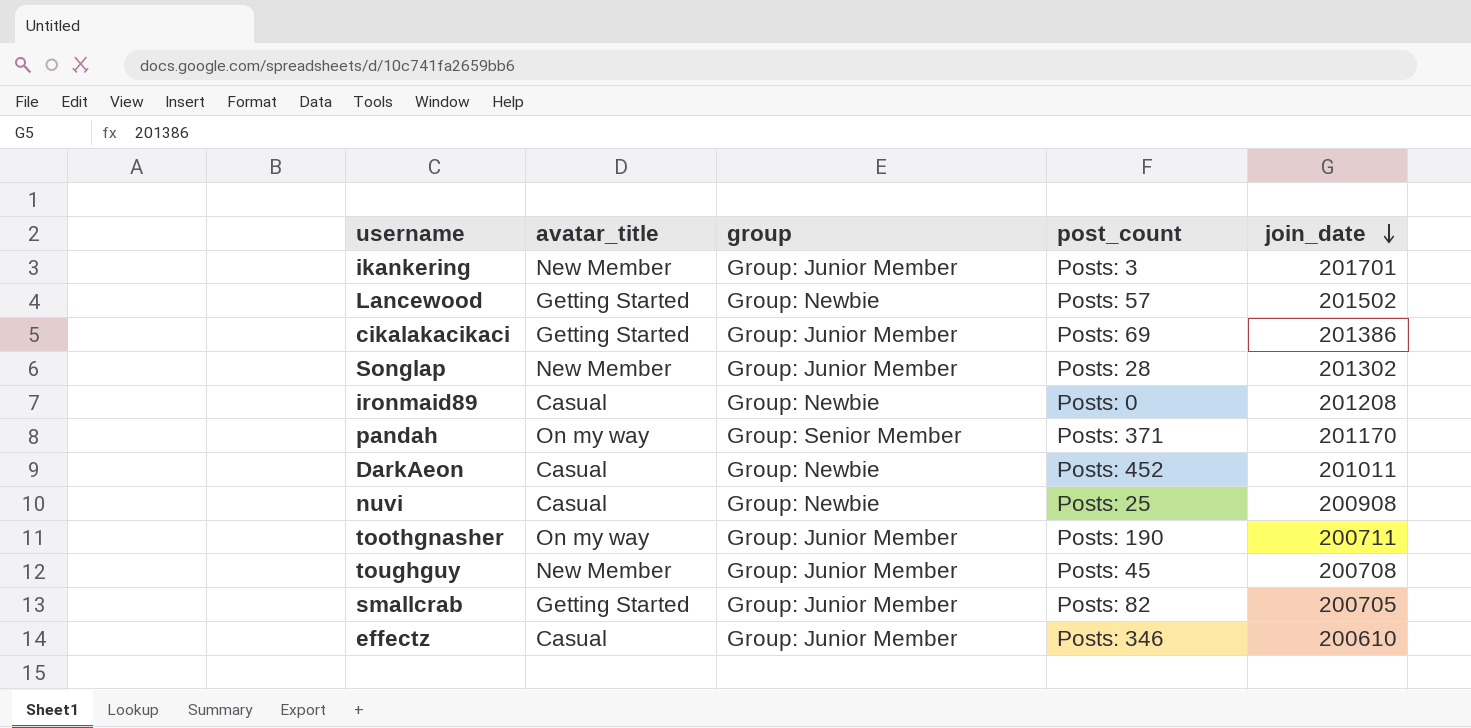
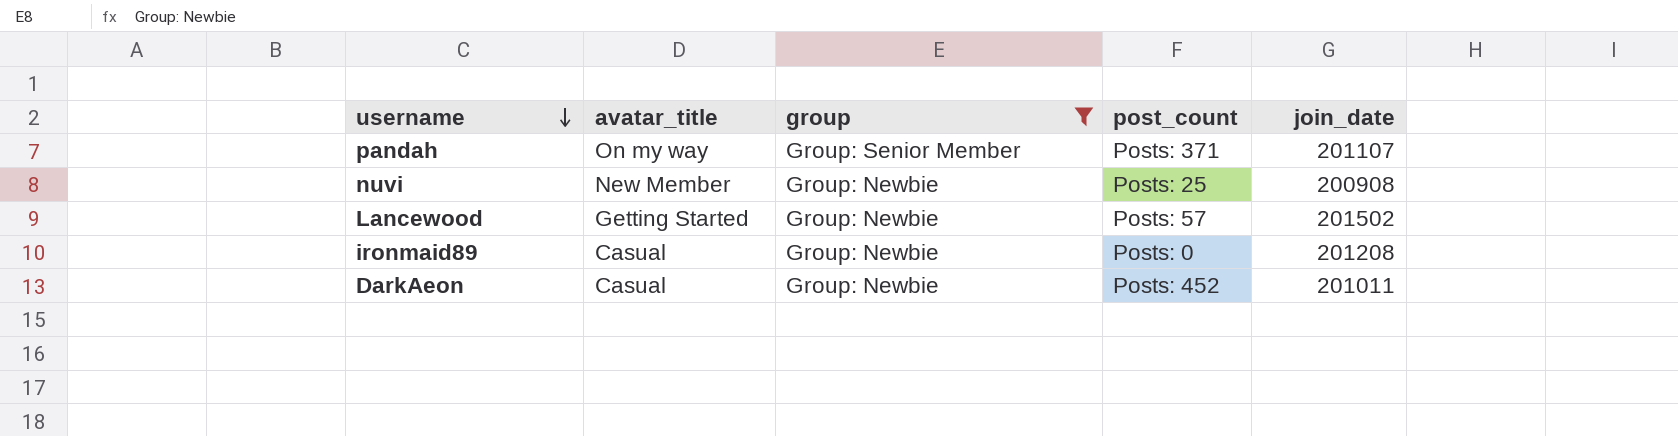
filter: none -> group != Group: Junior Member
row order: join_date descending -> username descending
pandah | join_date: 201170 -> 201107
nuvi | avatar_title: Casual -> New Member

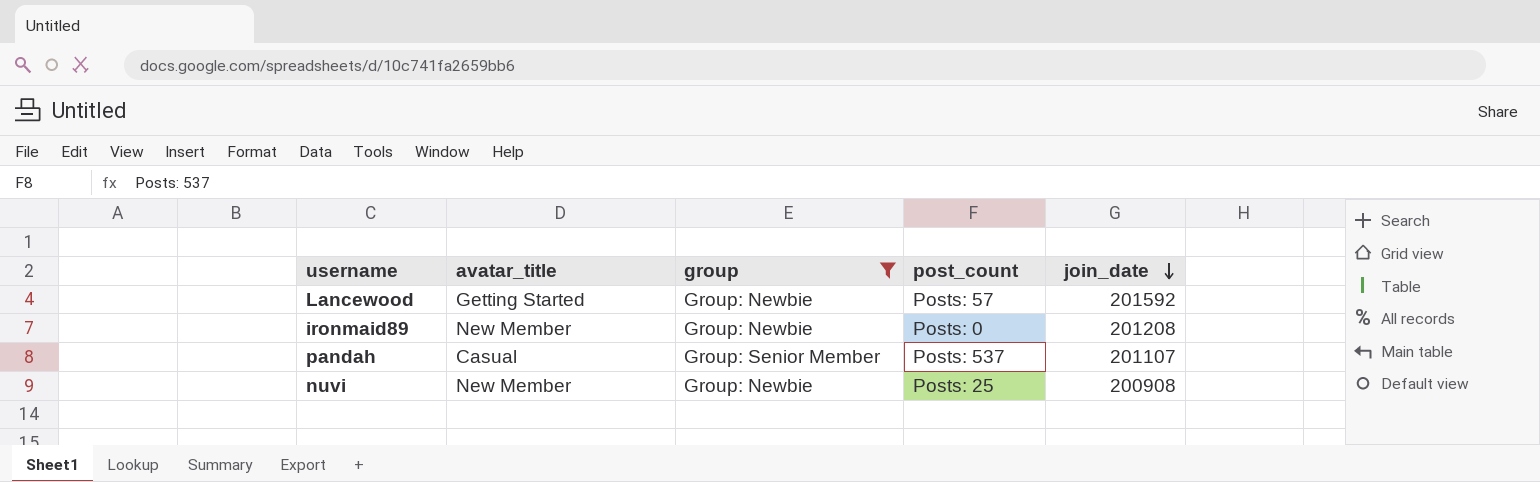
row order: username descending -> join_date descending
row DarkAeon: Casual | Group: Newbie | Posts: 452 | 201011 -> none
Lancewood | join_date: 201502 -> 201592
ironmaid89 | avatar_title: Casual -> New Member
pandah | avatar_title: On my way -> Casual
pandah | post_count: Posts: 371 -> Posts: 537

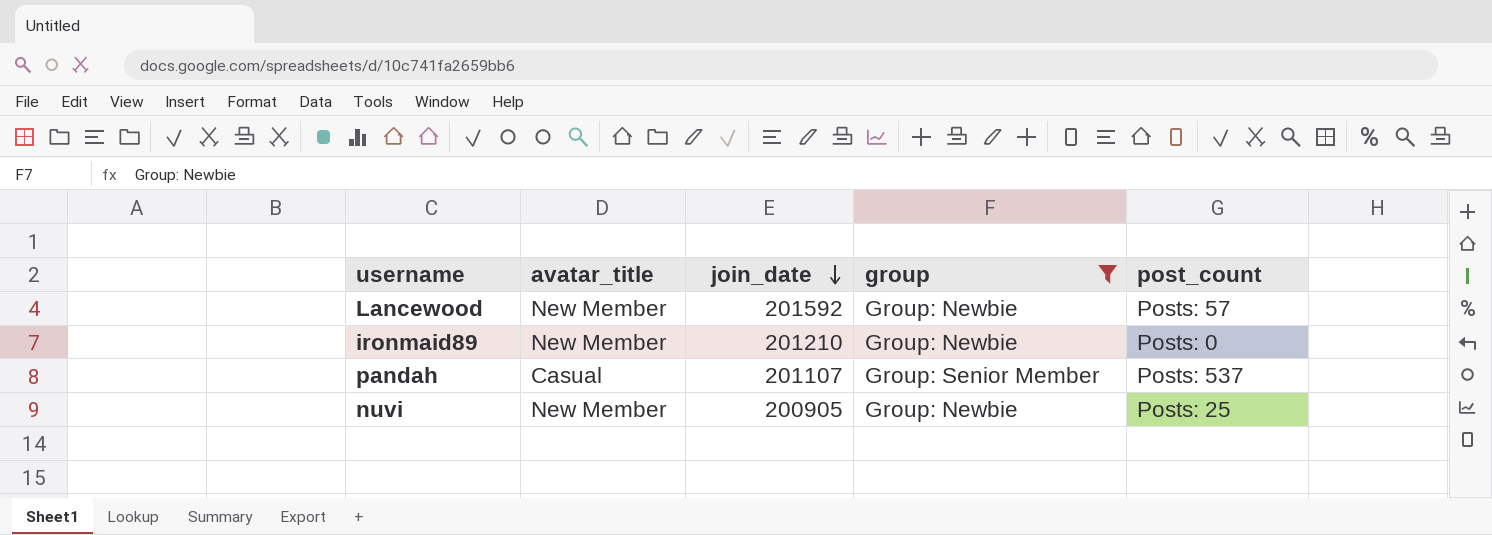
column join_date | position: 5 -> 3
Lancewood | avatar_title: Getting Started -> New Member
ironmaid89 | join_date: 201208 -> 201210
nuvi | join_date: 200908 -> 200905

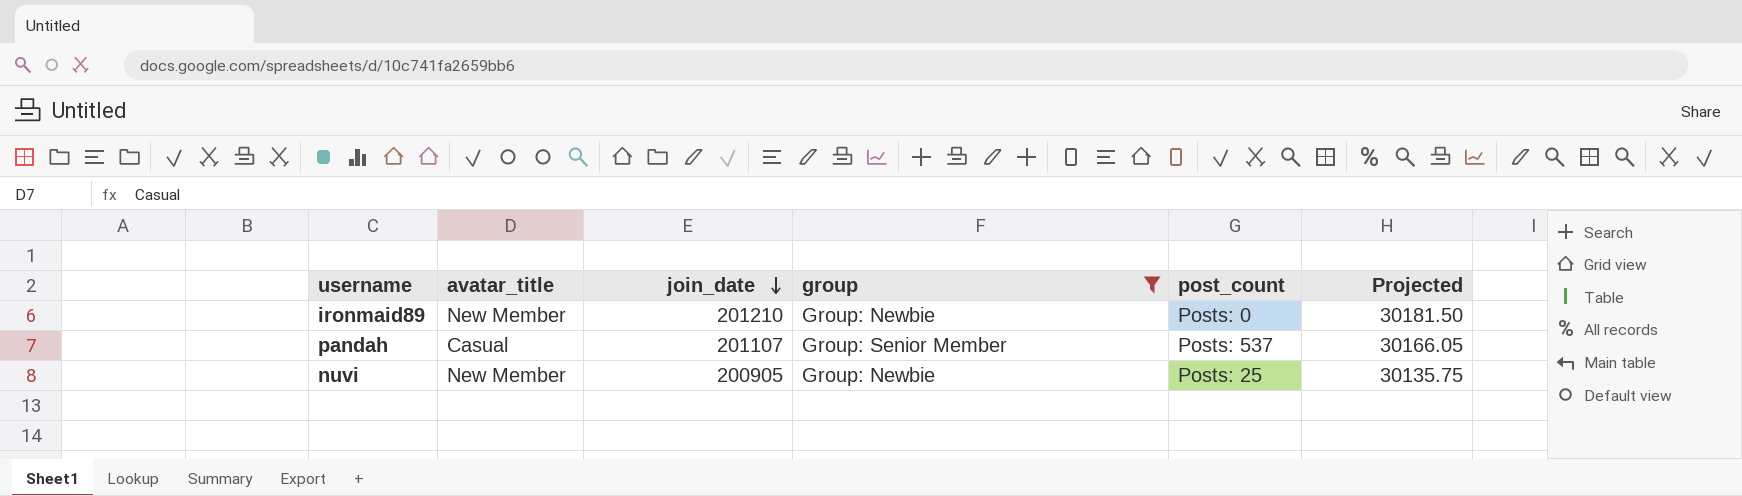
column Projected | formula: none -> [join_date] * 0.15
row Lancewood: New Member | 201592 | Group: Newbie | Posts: 57 -> none

